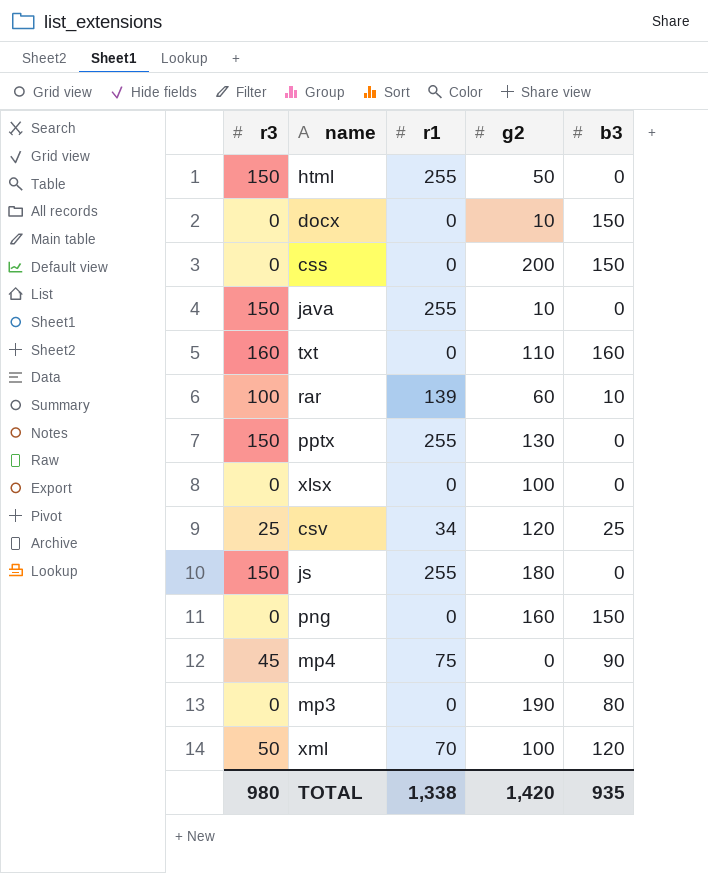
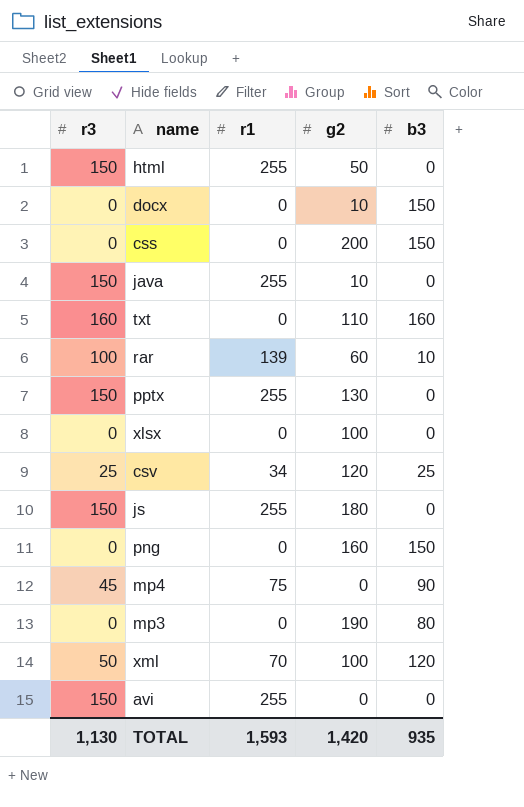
row avi: none -> 150 | 255 | 0 | 0
TOTAL | r3: 980 -> 1,130
TOTAL | r1: 1,338 -> 1,593

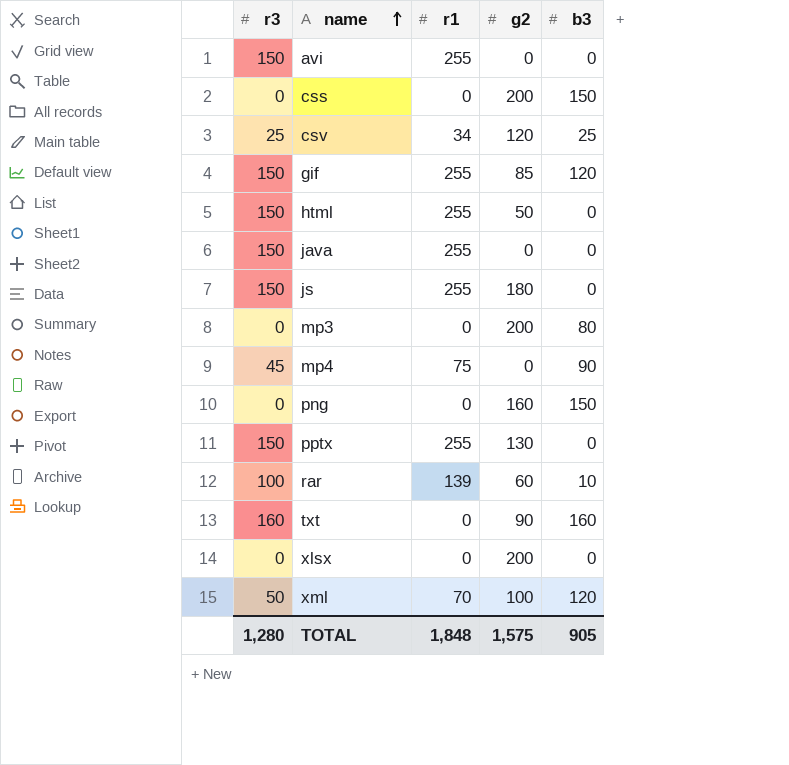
row order: none -> name ascending
row docx: 0 | 0 | 10 | 150 -> none
row gif: none -> 150 | 255 | 85 | 120
java | g2: 10 -> 0
mp3 | g2: 190 -> 200
txt | g2: 110 -> 90
xlsx | g2: 100 -> 200
TOTAL | r3: 1,130 -> 1,280
TOTAL | r1: 1,593 -> 1,848
TOTAL | g2: 1,420 -> 1,575
TOTAL | b3: 935 -> 905

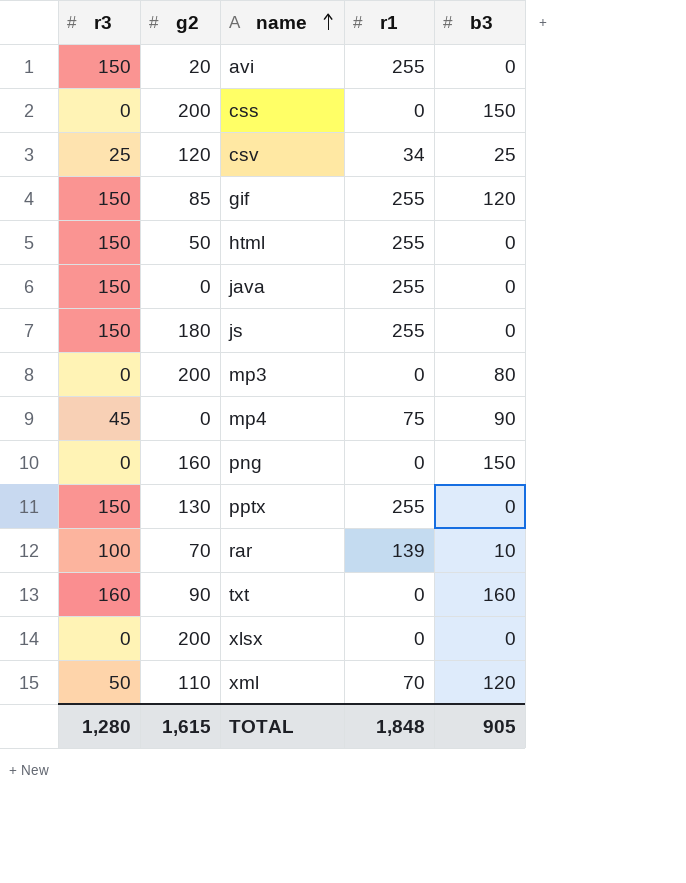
column g2 | position: 4 -> 2
avi | g2: 0 -> 20
rar | g2: 60 -> 70
xml | g2: 100 -> 110
TOTAL | g2: 1,575 -> 1,615

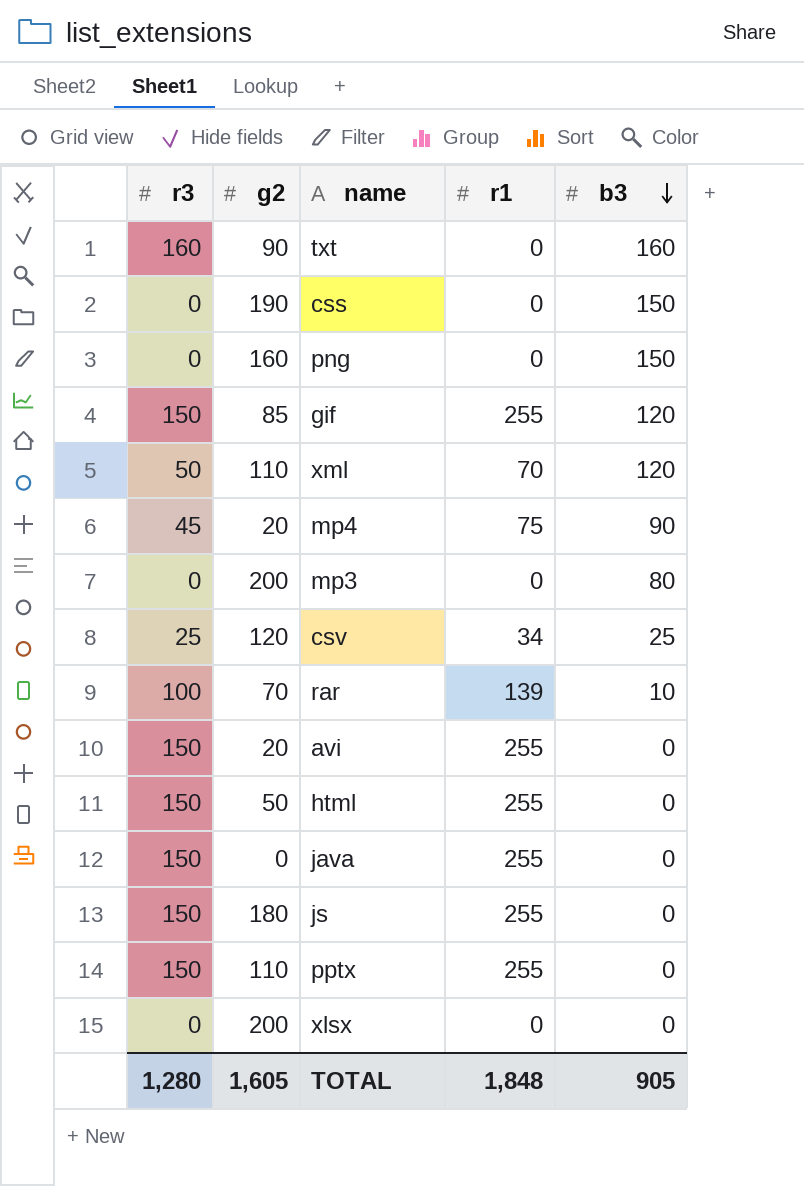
row order: name ascending -> b3 descending
css | g2: 200 -> 190
mp4 | g2: 0 -> 20
pptx | g2: 130 -> 110
TOTAL | g2: 1,615 -> 1,605

